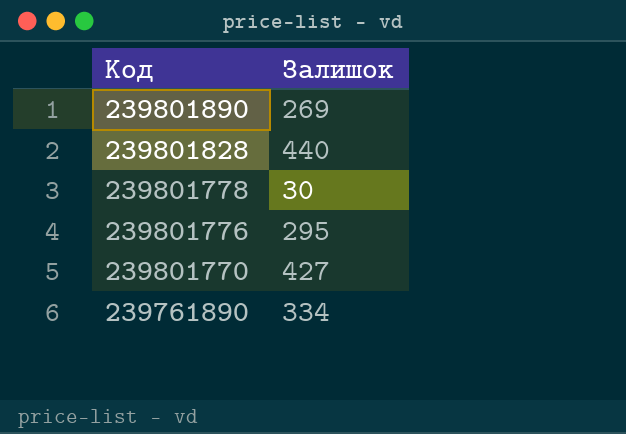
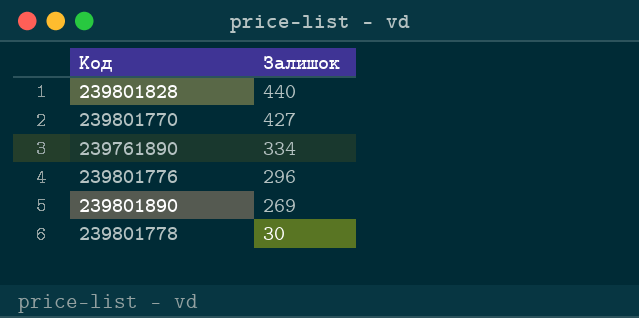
row order: Код descending -> Залишок descending
239801776 | Залишок: 295 -> 296

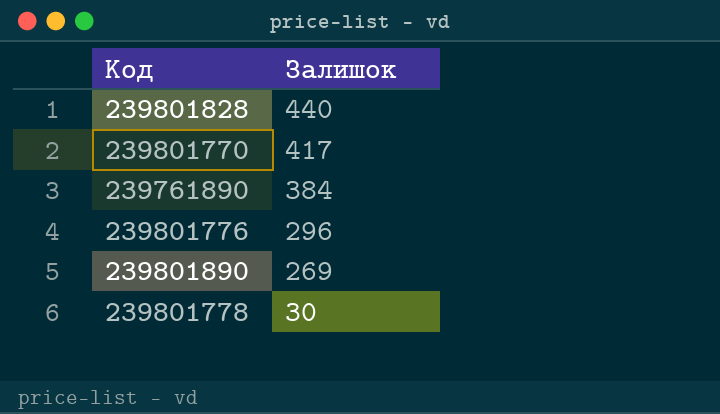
239801770 | Залишок: 427 -> 417
239761890 | Залишок: 334 -> 384

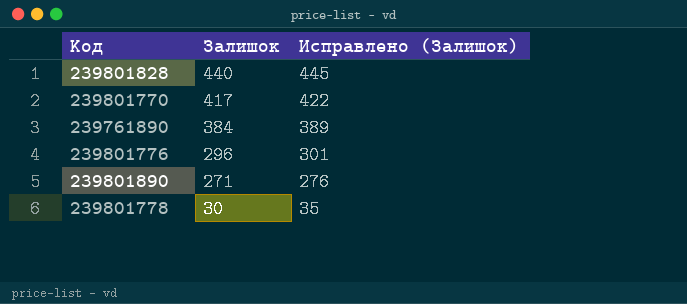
column Исправлено (Залишок) | formula: none -> [Залишок] + 5
239801890 | Залишок: 269 -> 271

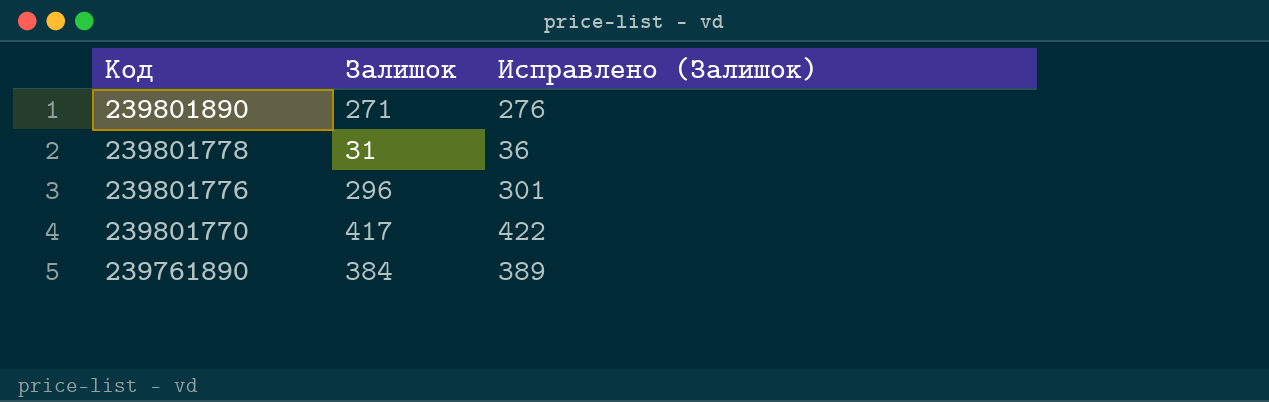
row order: Залишок descending -> Код descending
row 239801828: 440 | 445 -> none
239801778 | Залишок: 30 -> 31
239801778 | Исправлено (Залишок): 35 -> 36

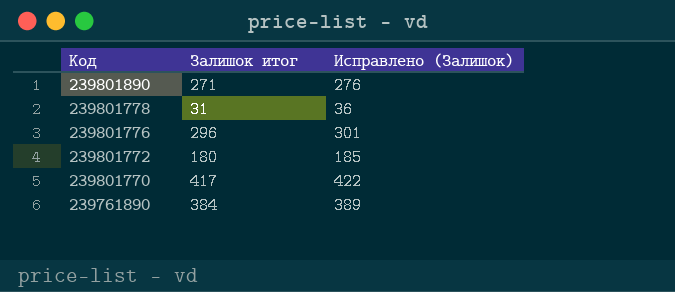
column name: Залишок -> Залишок итог
row 239801772: none -> 180 | 185

